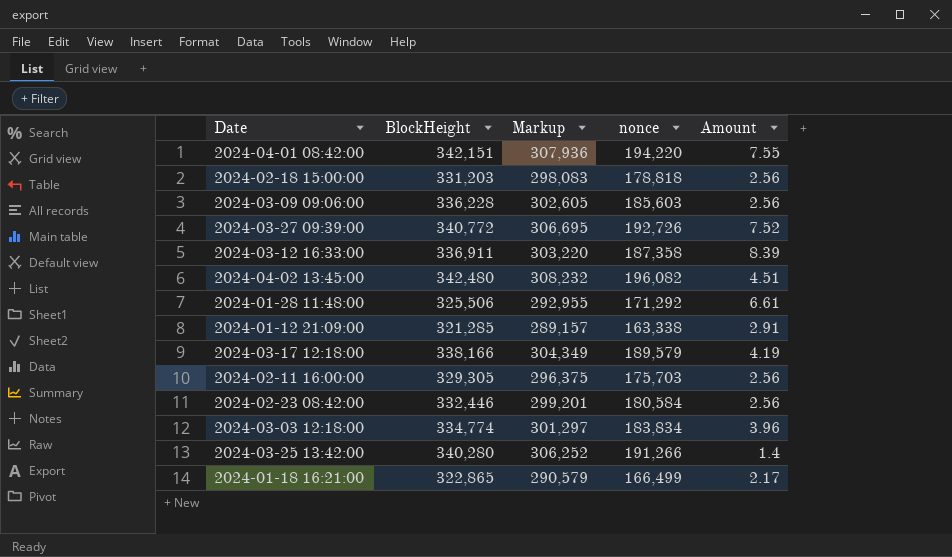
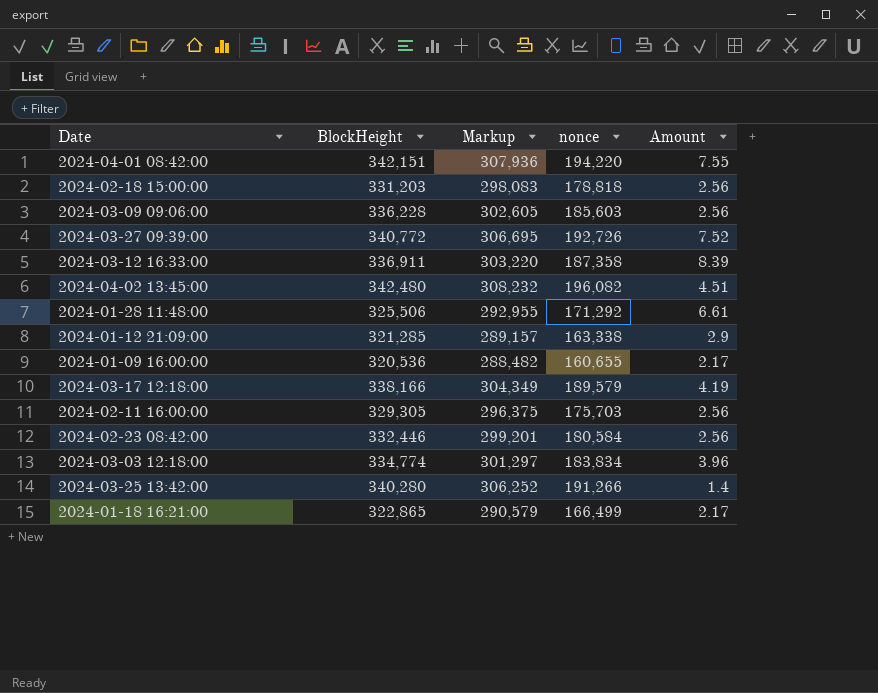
2024-01-12 21:09:00 | Amount: 2.91 -> 2.9
row 2024-01-09 16:00:00: none -> 320,536 | 288,482 | 160,655 | 2.17

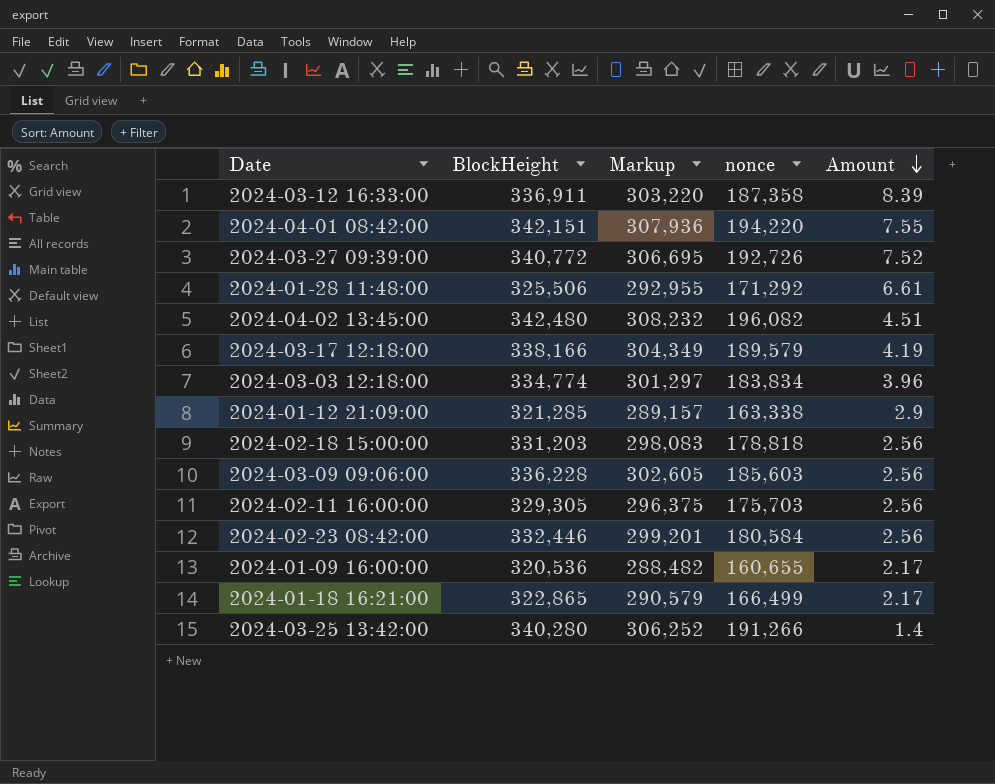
row order: none -> Amount descending

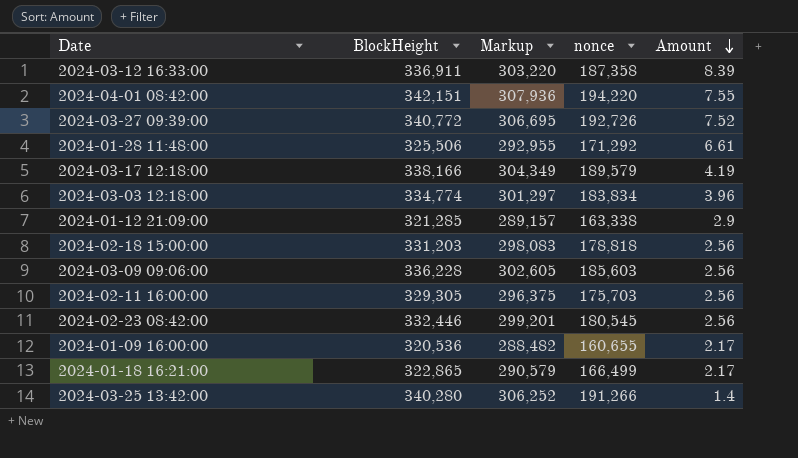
row 2024-04-02 13:45:00: 342,480 | 308,232 | 196,082 | 4.51 -> none
2024-02-23 08:42:00 | nonce: 180,584 -> 180,545

